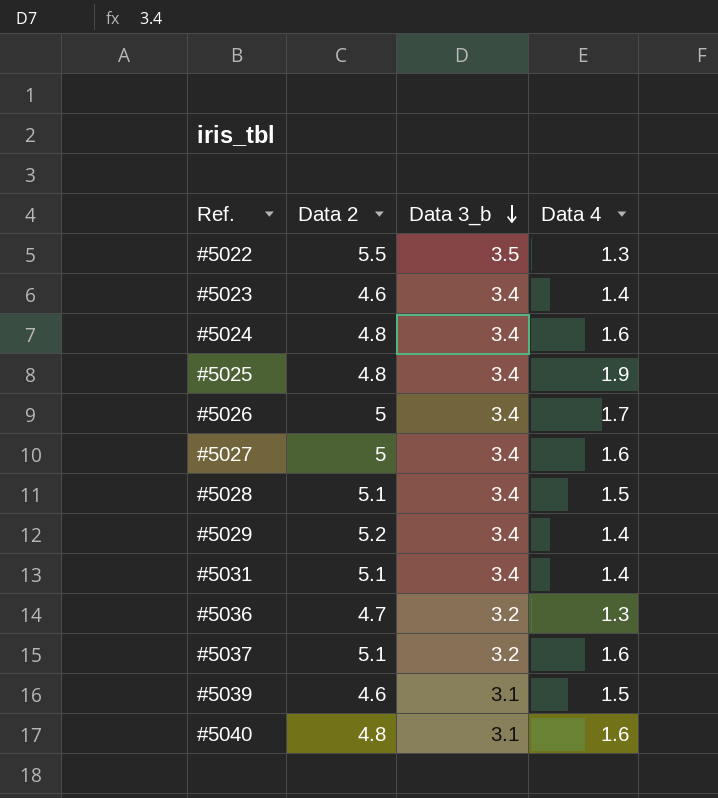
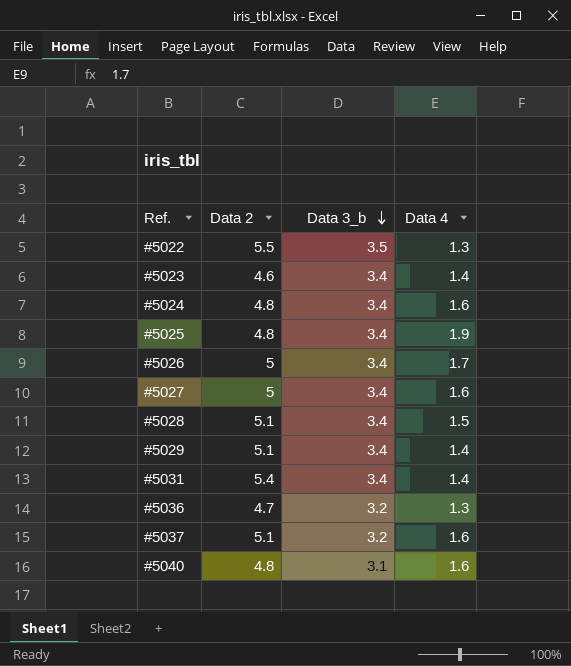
row #5039: 4.6 | 3.1 | 1.5 -> none
#5029 | Data 2: 5.2 -> 5.1
#5031 | Data 2: 5.1 -> 5.4

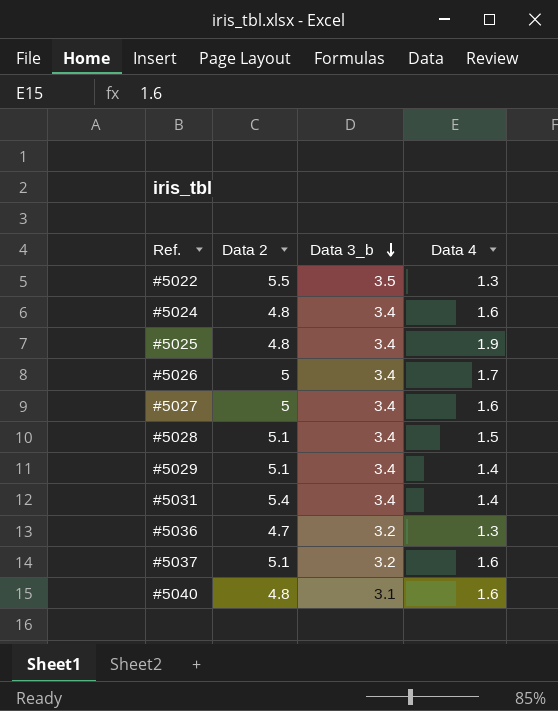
row #5023: 4.6 | 3.4 | 1.4 -> none

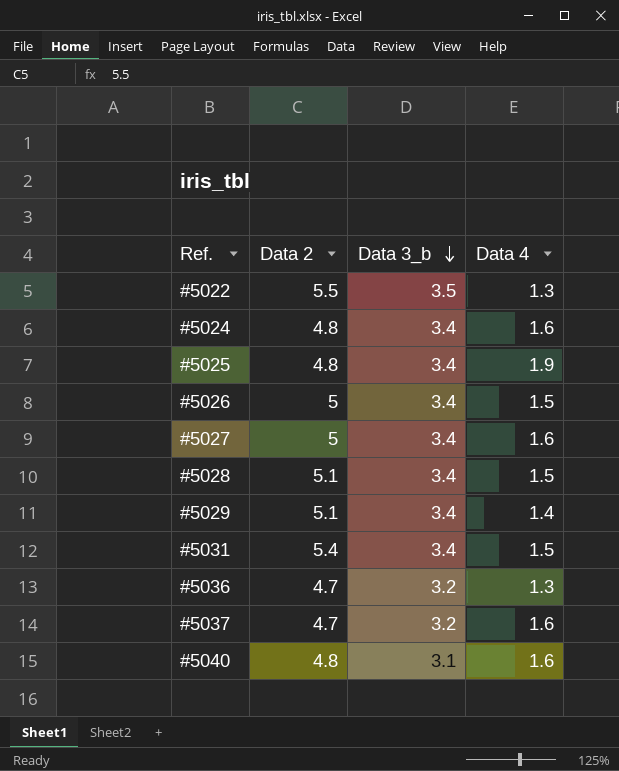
#5026 | Data 4: 1.7 -> 1.5
#5031 | Data 4: 1.4 -> 1.5
#5037 | Data 2: 5.1 -> 4.7

